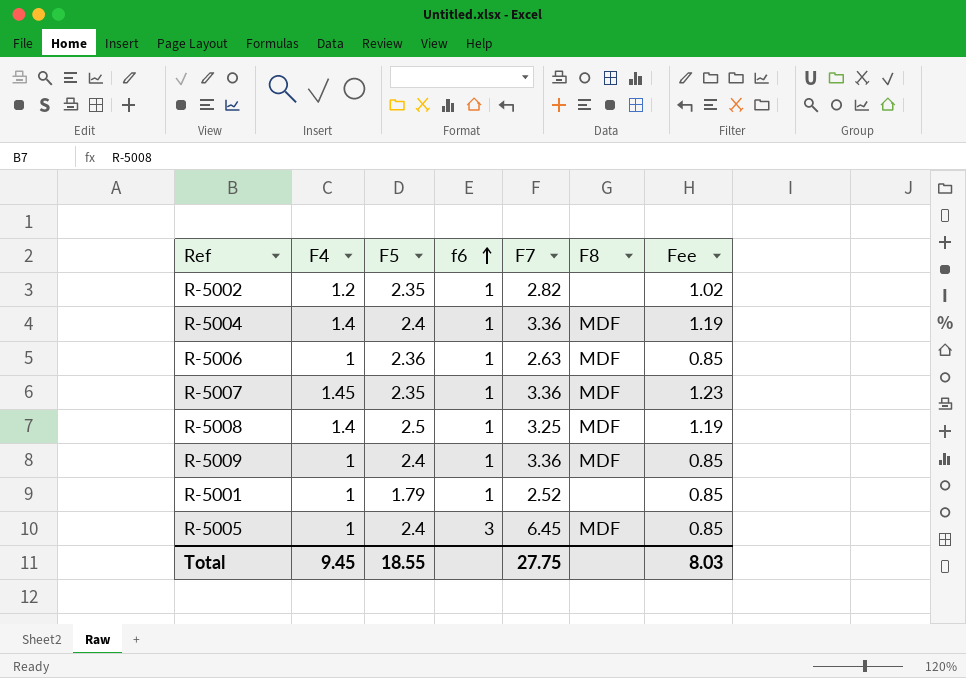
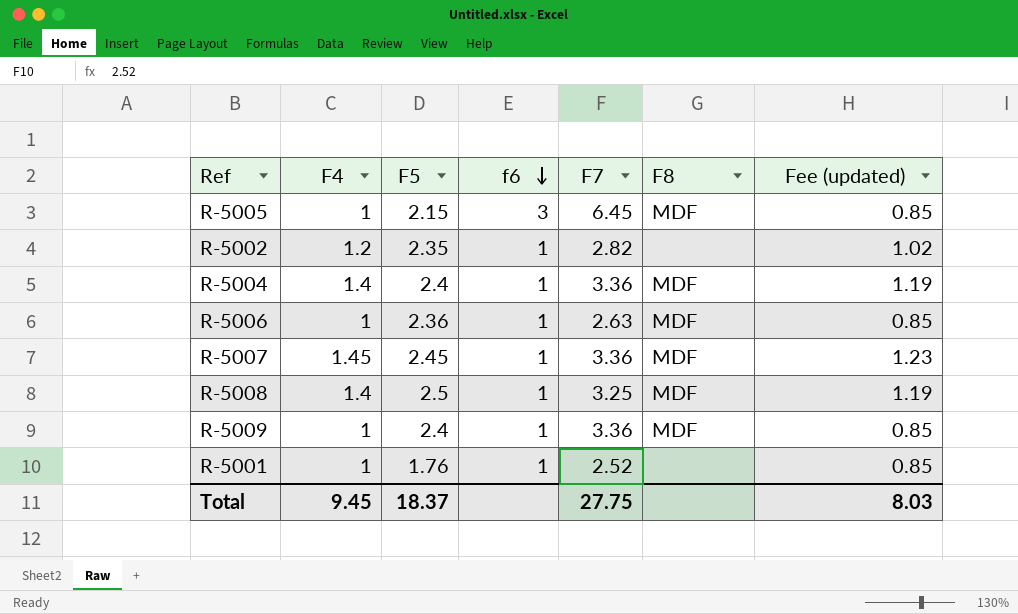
row order: f6 ascending -> f6 descending
column name: Fee -> Fee (updated)
R-5005 | F5: 2.4 -> 2.15
R-5007 | F5: 2.35 -> 2.45
R-5001 | F5: 1.79 -> 1.76
Total | F5: 18.55 -> 18.37

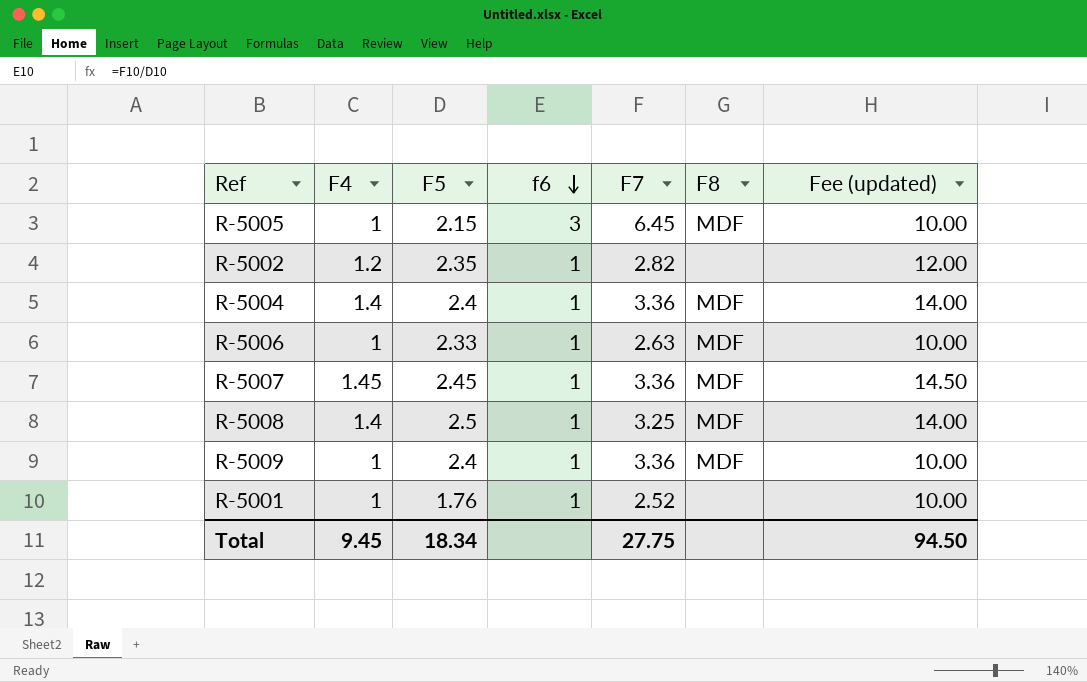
column Fee (updated) | formula: [F4] * 0.85 -> [F4] * 10
R-5006 | F5: 2.36 -> 2.33
Total | F5: 18.37 -> 18.34
Total | Fee (updated): 8.03 -> 94.50

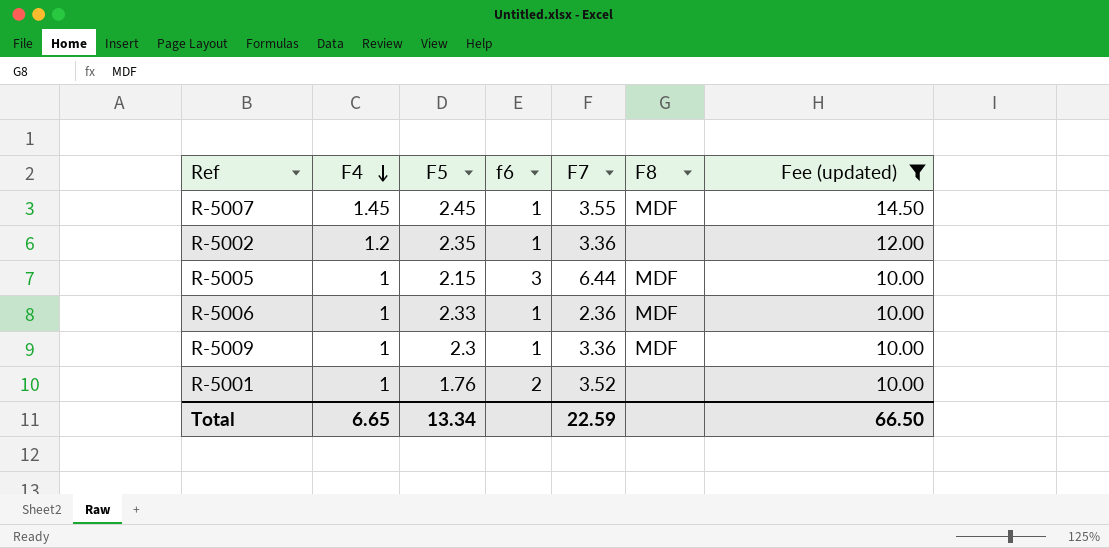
filter: none -> Fee (updated) != 14.00
row order: f6 descending -> F4 descending
R-5007 | F7: 3.36 -> 3.55
R-5002 | F7: 2.82 -> 3.36
R-5005 | F7: 6.45 -> 6.44
R-5006 | F7: 2.63 -> 2.36
R-5009 | F5: 2.4 -> 2.3
R-5001 | f6: 1 -> 2
R-5001 | F7: 2.52 -> 3.52
Total | F4: 9.45 -> 6.65
Total | F5: 18.34 -> 13.34
Total | F7: 27.75 -> 22.59
Total | Fee (updated): 94.50 -> 66.50

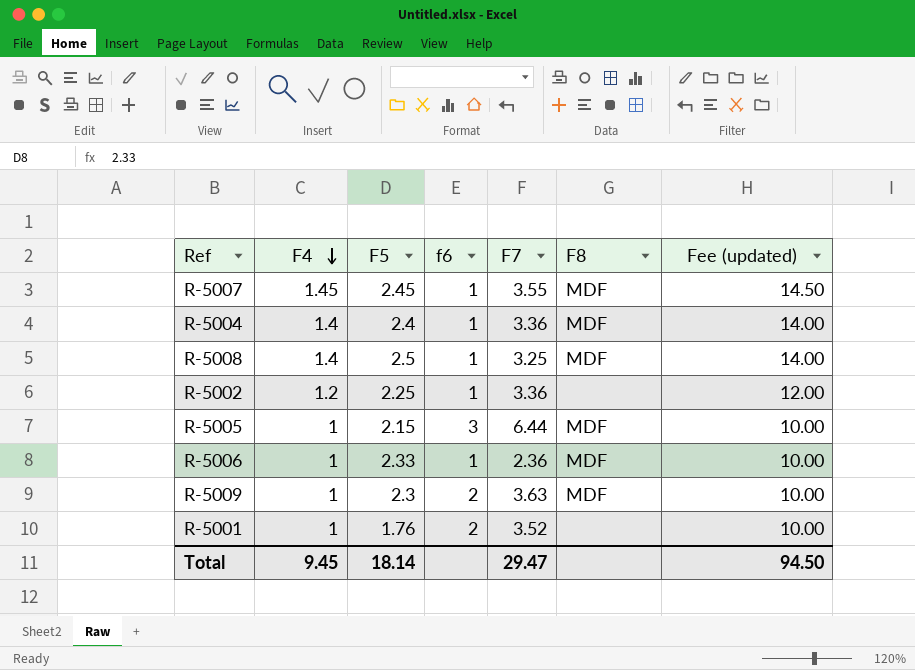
filter: Fee (updated) != 14.00 -> none
R-5002 | F5: 2.35 -> 2.25
R-5009 | f6: 1 -> 2
R-5009 | F7: 3.36 -> 3.63
Total | F4: 6.65 -> 9.45
Total | F5: 13.34 -> 18.14
Total | F7: 22.59 -> 29.47
Total | Fee (updated): 66.50 -> 94.50

